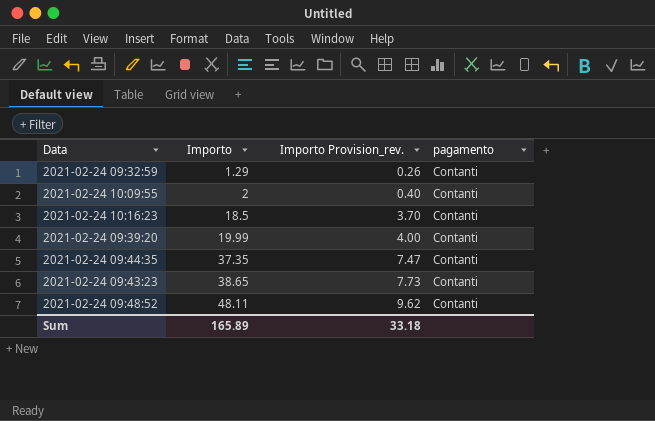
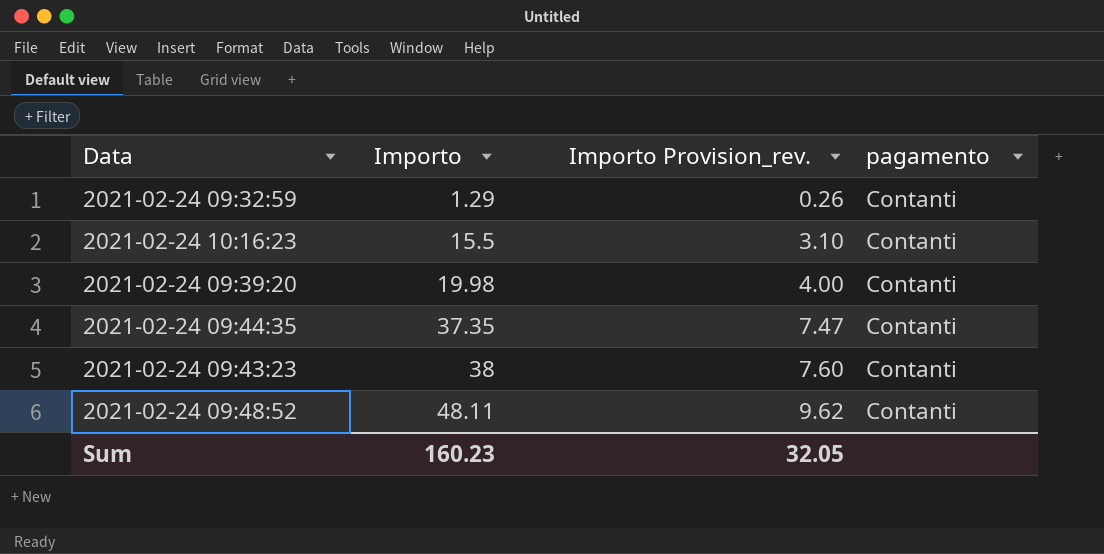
row 2021-02-24 10:09:55: 2 | 0.40 | Contanti -> none
2021-02-24 10:16:23 | Importo: 18.5 -> 15.5
2021-02-24 10:16:23 | Importo Provision_rev.: 3.70 -> 3.10
2021-02-24 09:39:20 | Importo: 19.99 -> 19.98
2021-02-24 09:43:23 | Importo: 38.65 -> 38
2021-02-24 09:43:23 | Importo Provision_rev.: 7.73 -> 7.60
Sum | Importo: 165.89 -> 160.23
Sum | Importo Provision_rev.: 33.18 -> 32.05

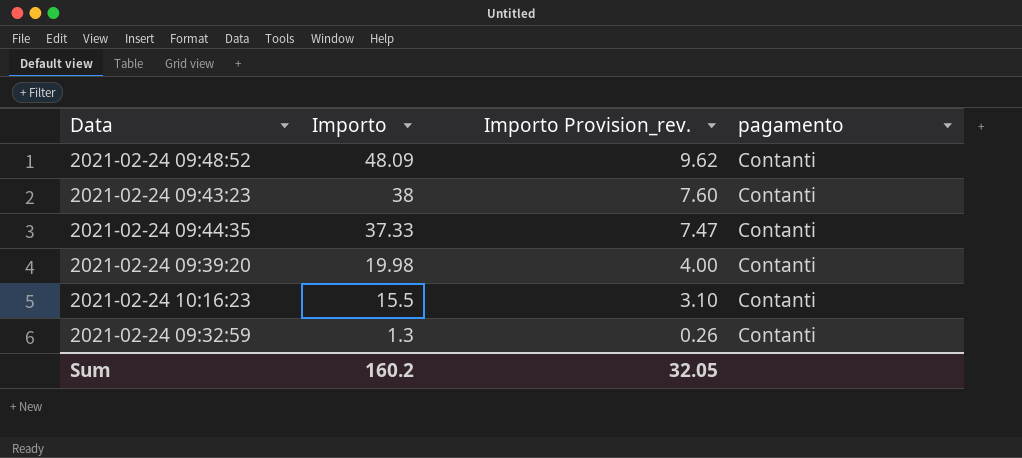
row order: Importo ascending -> Importo descending
2021-02-24 09:48:52 | Importo: 48.11 -> 48.09
2021-02-24 09:44:35 | Importo: 37.35 -> 37.33
2021-02-24 09:32:59 | Importo: 1.29 -> 1.3
Sum | Importo: 160.23 -> 160.2

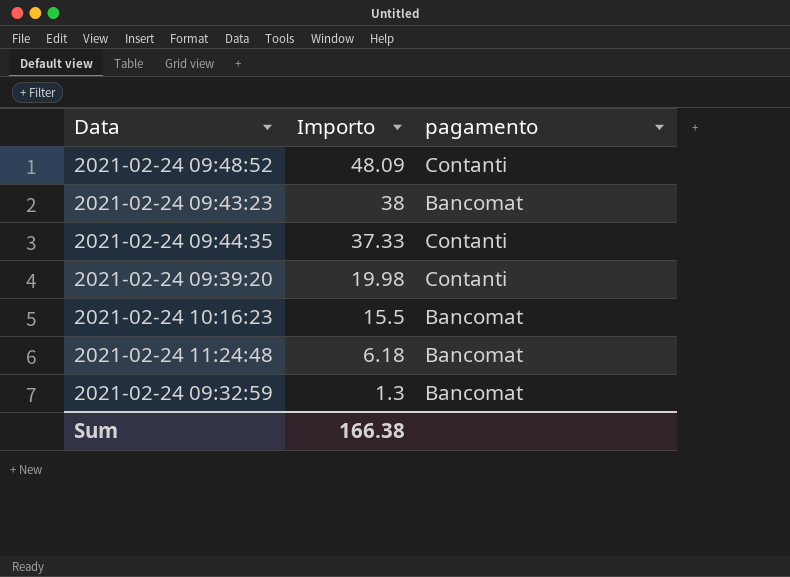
column Importo Provision_rev. | formula: [Importo] * 0.2 -> none
2021-02-24 09:43:23 | pagamento: Contanti -> Bancomat
2021-02-24 10:16:23 | pagamento: Contanti -> Bancomat
row 2021-02-24 11:24:48: none -> 6.18 | Bancomat
2021-02-24 09:32:59 | pagamento: Contanti -> Bancomat
Sum | Importo: 160.2 -> 166.38

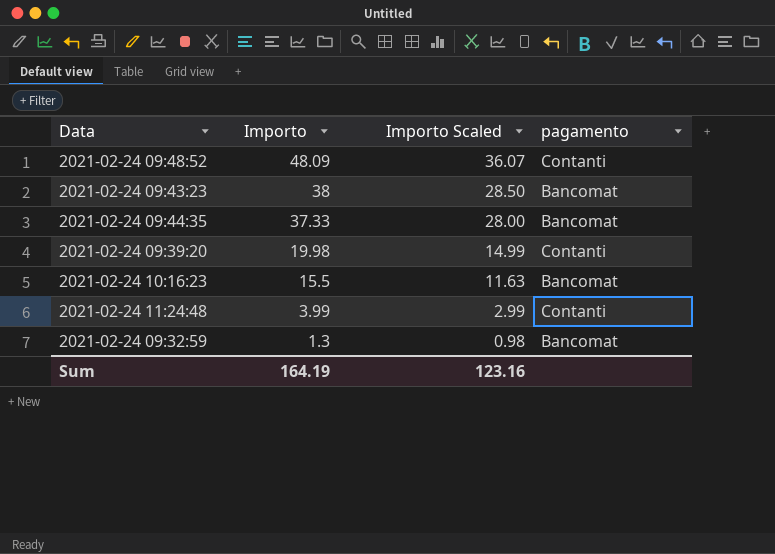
column Importo Scaled | formula: none -> [Importo] * 0.75
2021-02-24 09:44:35 | pagamento: Contanti -> Bancomat
2021-02-24 11:24:48 | Importo: 6.18 -> 3.99
2021-02-24 11:24:48 | pagamento: Bancomat -> Contanti
Sum | Importo: 166.38 -> 164.19

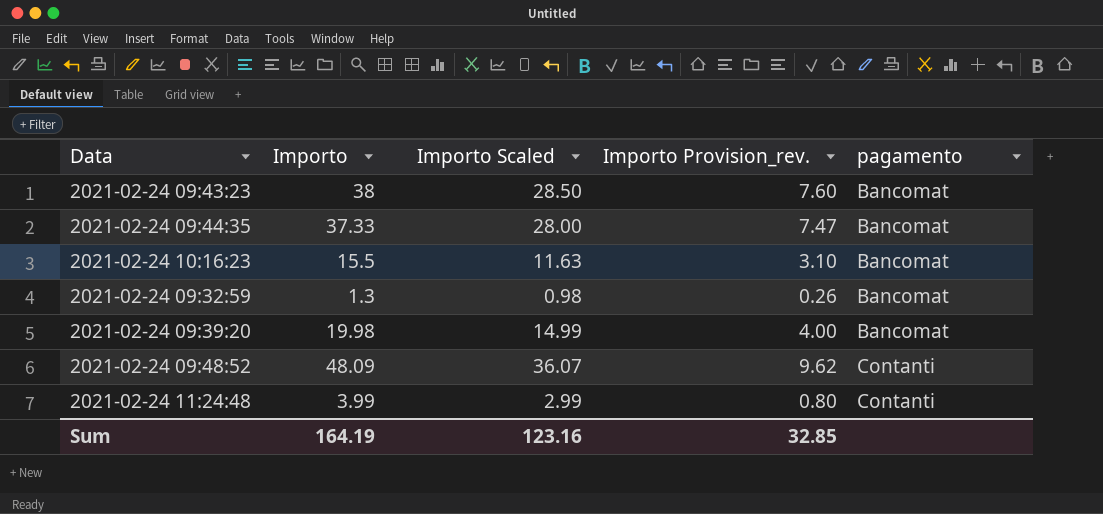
row order: Importo descending -> pagamento ascending
column Importo Provision_rev. | formula: none -> [Importo] * 0.2
2021-02-24 09:39:20 | pagamento: Contanti -> Bancomat

